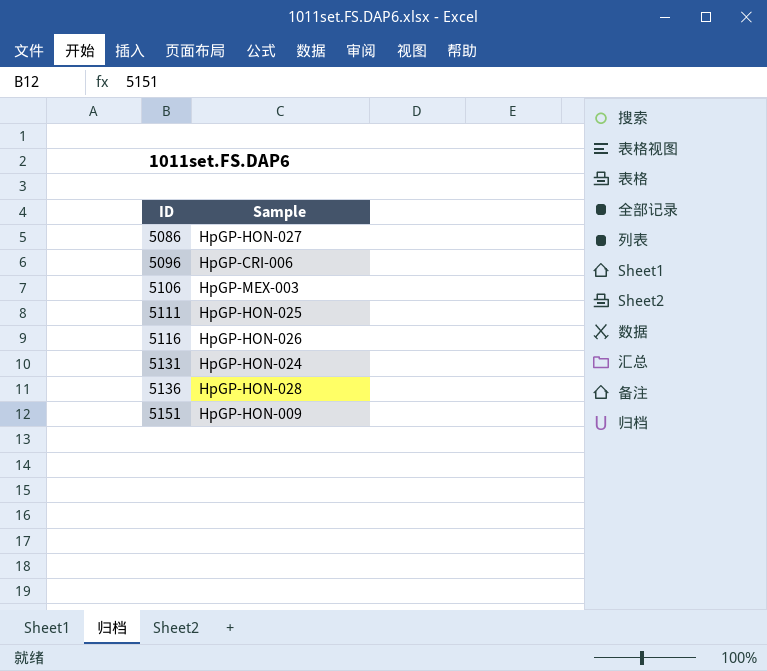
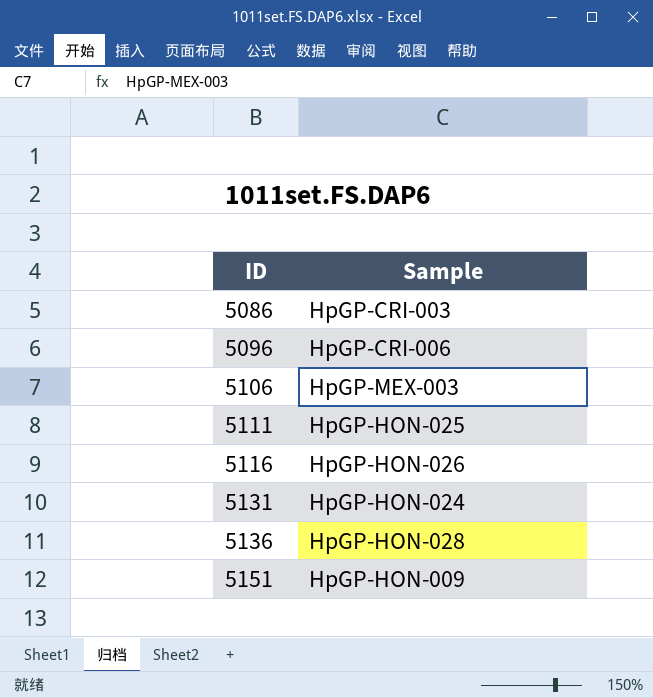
5086 | Sample: HpGP-HON-027 -> HpGP-CRI-003

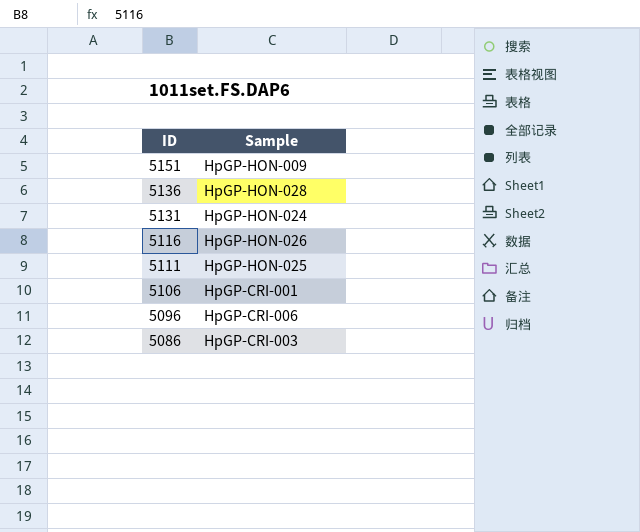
row order: ID ascending -> ID descending
5106 | Sample: HpGP-MEX-003 -> HpGP-CRI-001

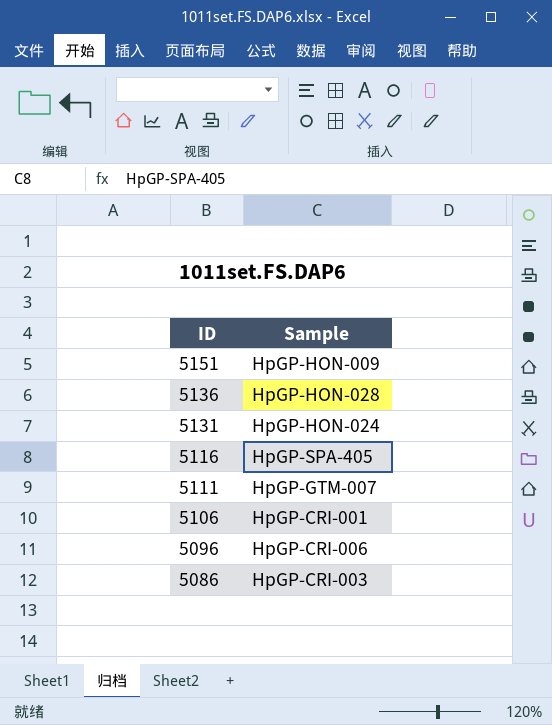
5116 | Sample: HpGP-HON-026 -> HpGP-SPA-405
5111 | Sample: HpGP-HON-025 -> HpGP-GTM-007

